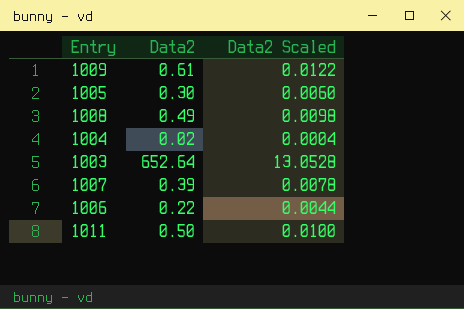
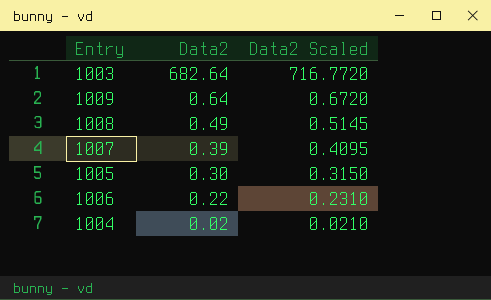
row order: none -> Data2 descending
column Data2 Scaled | formula: [Data2] * 0.02 -> [Data2] * 1.05
row 1011: 0.50 | 0.0100 -> none
1003 | Data2: 652.64 -> 682.64
1009 | Data2: 0.61 -> 0.64

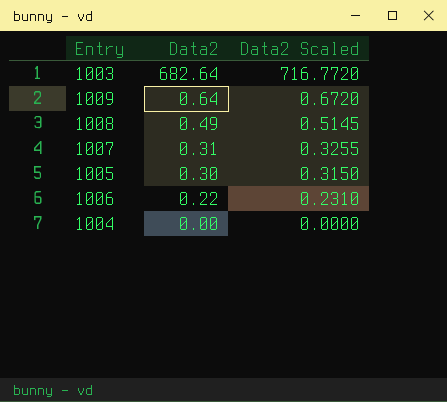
1007 | Data2: 0.39 -> 0.31
1007 | Data2 Scaled: 0.4095 -> 0.3255
1004 | Data2: 0.02 -> 0.00
1004 | Data2 Scaled: 0.0210 -> 0.0000

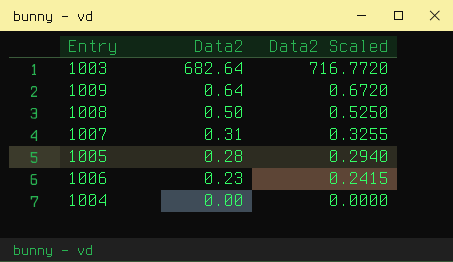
1008 | Data2: 0.49 -> 0.50
1008 | Data2 Scaled: 0.5145 -> 0.5250
1005 | Data2: 0.30 -> 0.28
1005 | Data2 Scaled: 0.3150 -> 0.2940
1006 | Data2: 0.22 -> 0.23
1006 | Data2 Scaled: 0.2310 -> 0.2415

